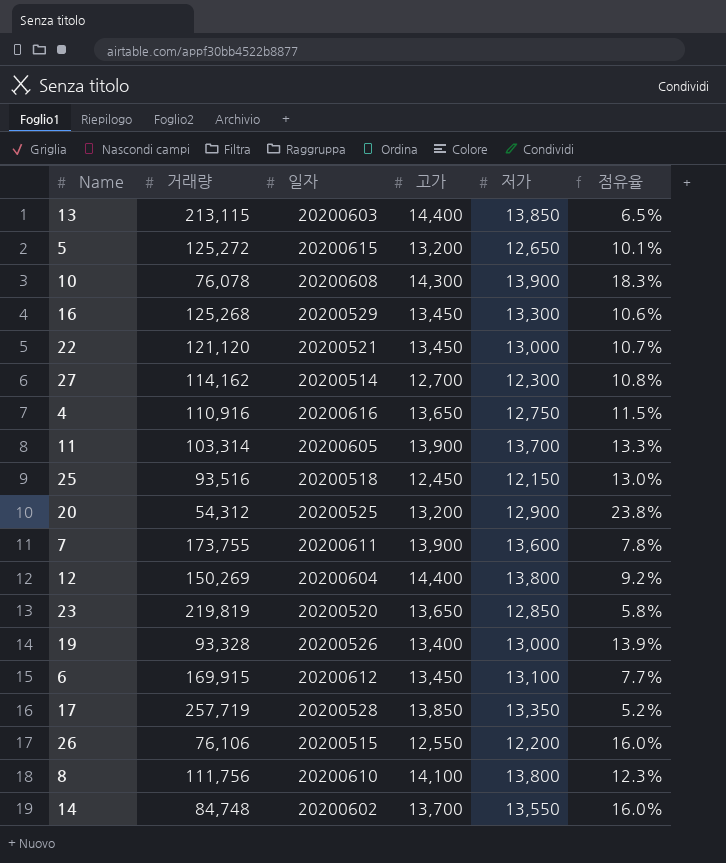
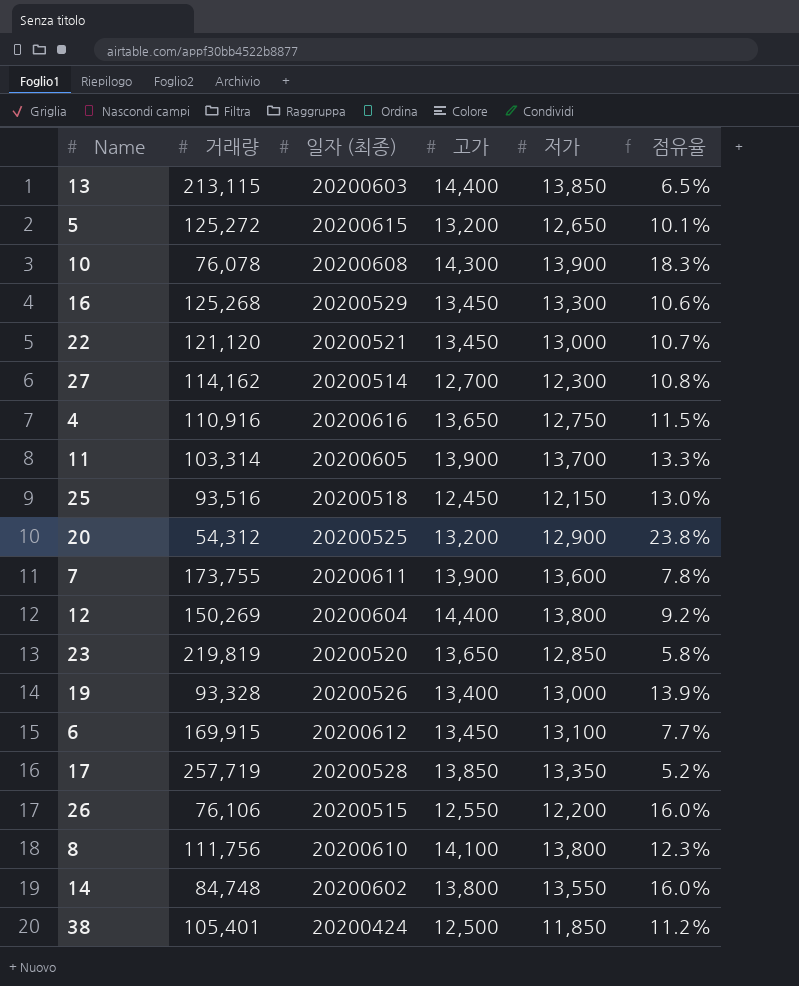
column name: 일자 -> 일자 (최종)
14 | 고가: 13,700 -> 13,800
row 38: none -> 105,401 | 20200424 | 12,500 | 11,850 | 11.2%

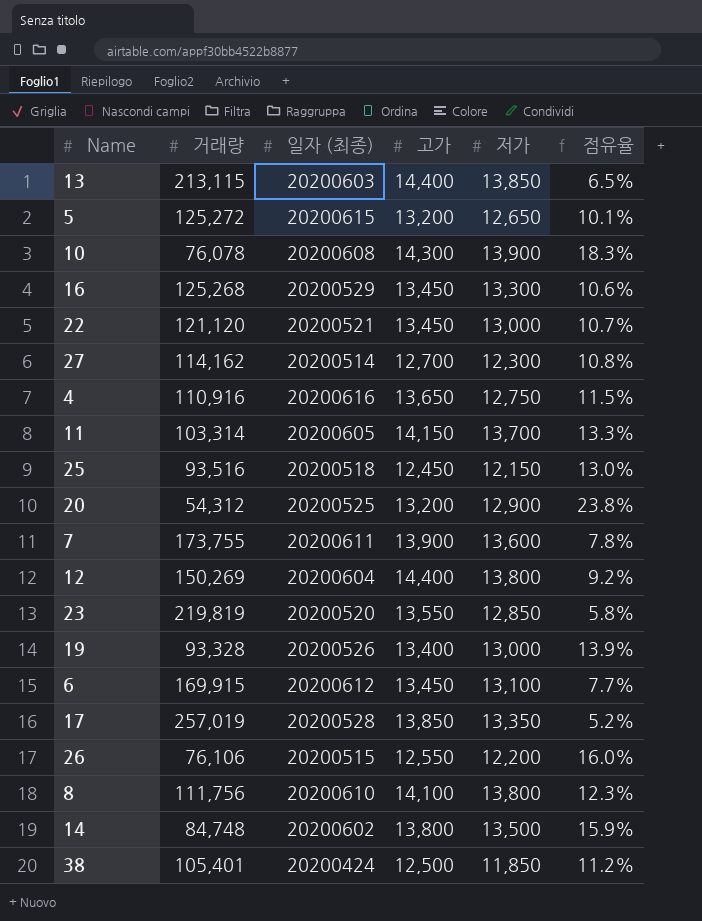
11 | 고가: 13,900 -> 14,150
23 | 고가: 13,650 -> 13,550
17 | 거래량: 257,719 -> 257,019
14 | 저가: 13,550 -> 13,500
14 | 점유율: 16.0% -> 15.9%

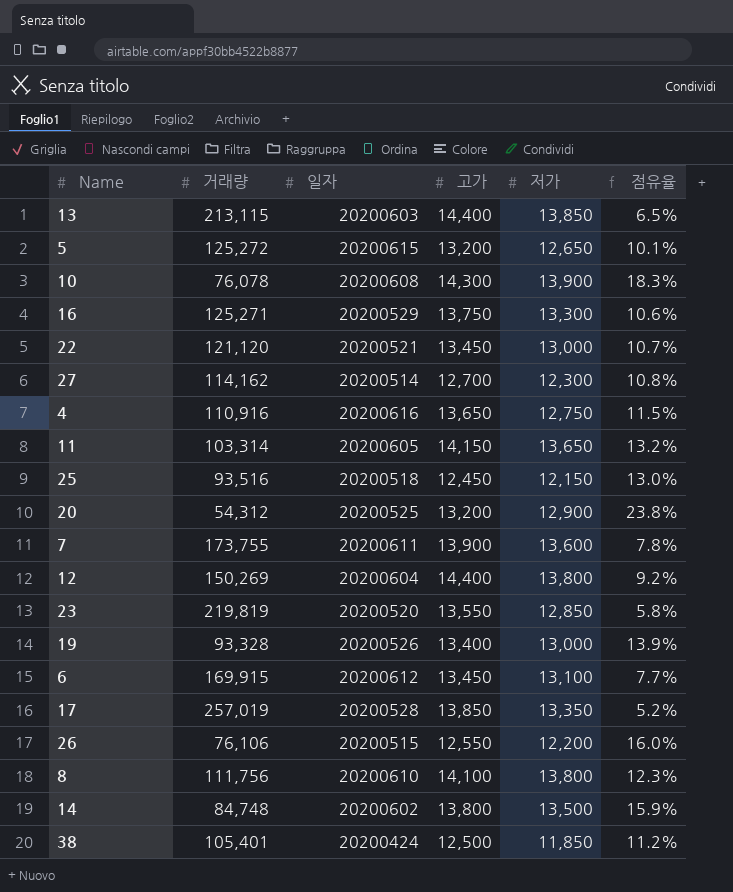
column name: 일자 (최종) -> 일자
16 | 거래량: 125,268 -> 125,271
16 | 고가: 13,450 -> 13,750
11 | 저가: 13,700 -> 13,650
11 | 점유율: 13.3% -> 13.2%

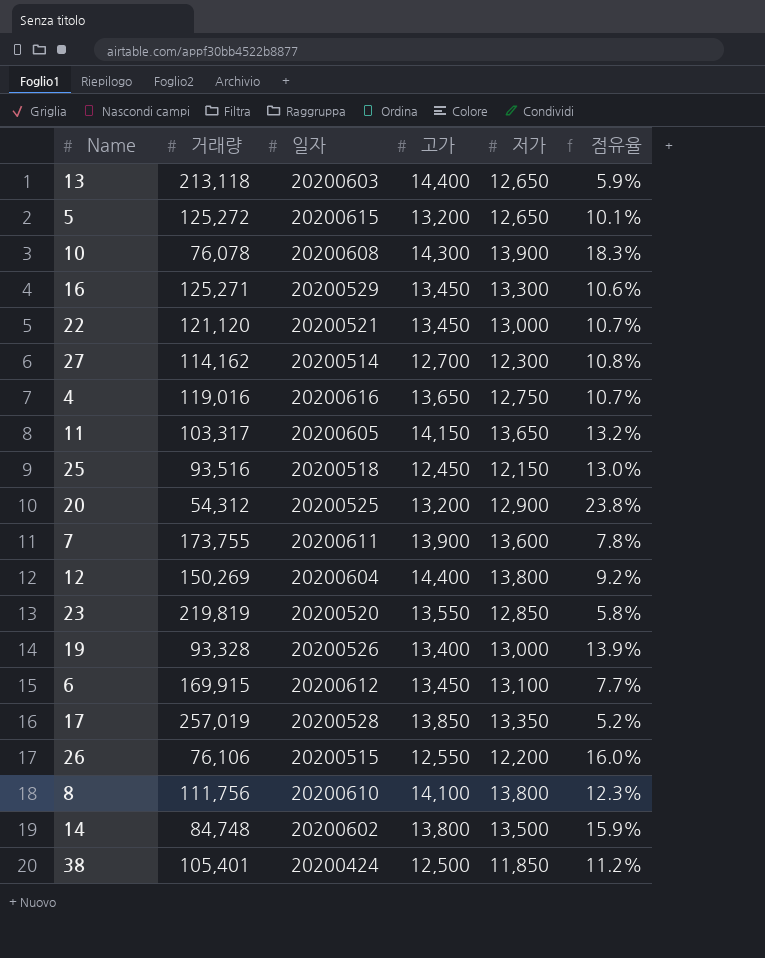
13 | 거래량: 213,115 -> 213,118
13 | 저가: 13,850 -> 12,650
13 | 점유율: 6.5% -> 5.9%
16 | 고가: 13,750 -> 13,450
4 | 거래량: 110,916 -> 119,016
4 | 점유율: 11.5% -> 10.7%
11 | 거래량: 103,314 -> 103,317

